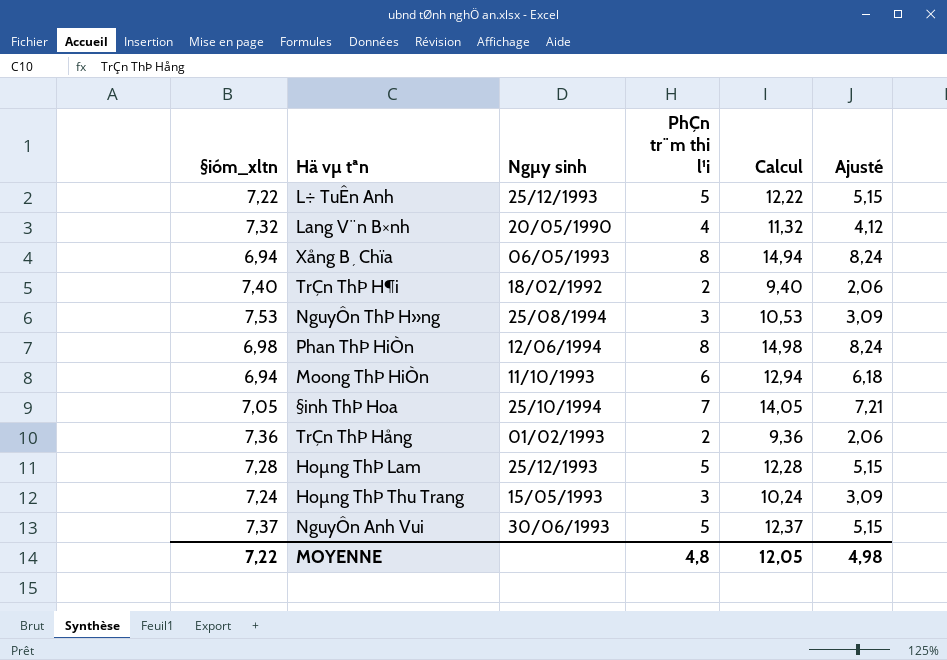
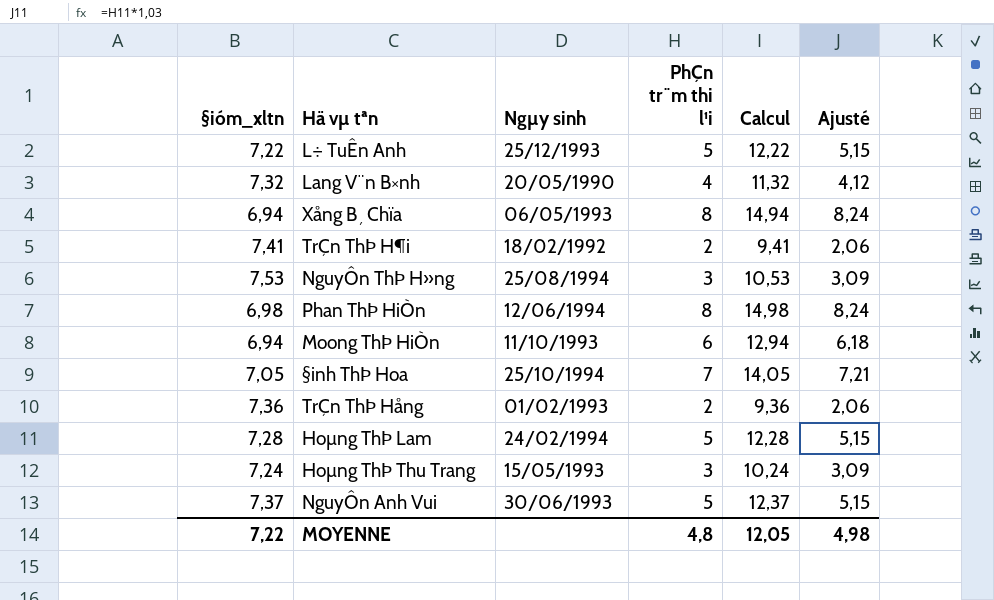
TrÇn ThÞ H¶i | §ióm_xltn: 7,40 -> 7,41
TrÇn ThÞ H¶i | Calcul: 9,40 -> 9,41
Hoµng ThÞ Lam | Ngµy sinh: 25/12/1993 -> 24/02/1994

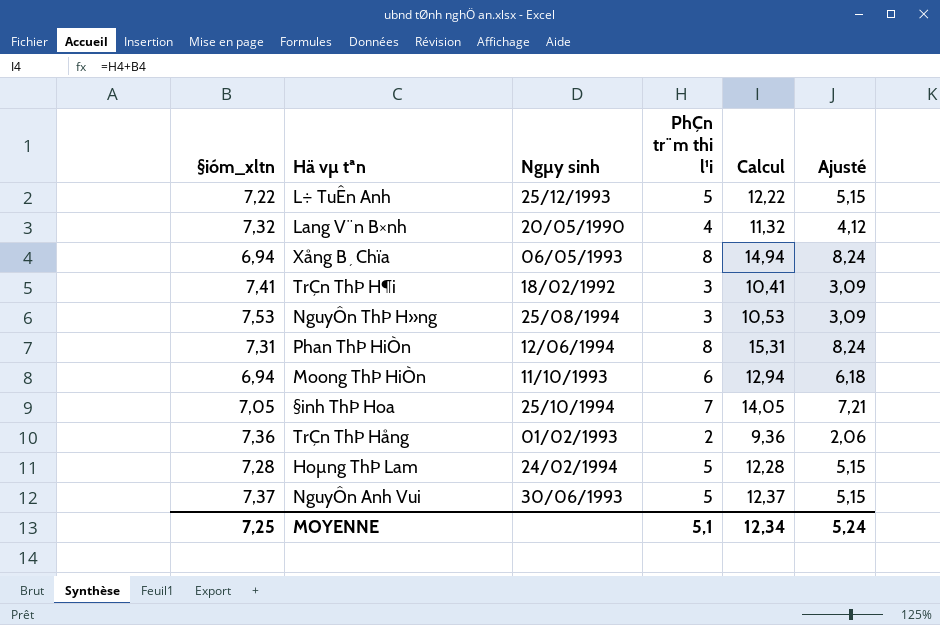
row Hoµng ThÞ Thu Trang: 7,24 | 15/05/1993 | 3 | 10,24 | 3,09 -> none
TrÇn ThÞ H¶i | PhÇn tr¨m thi l¹i: 2 -> 3
TrÇn ThÞ H¶i | Calcul: 9,41 -> 10,41
TrÇn ThÞ H¶i | Ajusté: 2,06 -> 3,09
Phan ThÞ HiÒn | §ióm_xltn: 6,98 -> 7,31
Phan ThÞ HiÒn | Calcul: 14,98 -> 15,31
MOYENNE | §ióm_xltn: 7,22 -> 7,25
MOYENNE | PhÇn tr¨m thi l¹i: 4,8 -> 5,1
MOYENNE | Calcul: 12,05 -> 12,34
MOYENNE | Ajusté: 4,98 -> 5,24

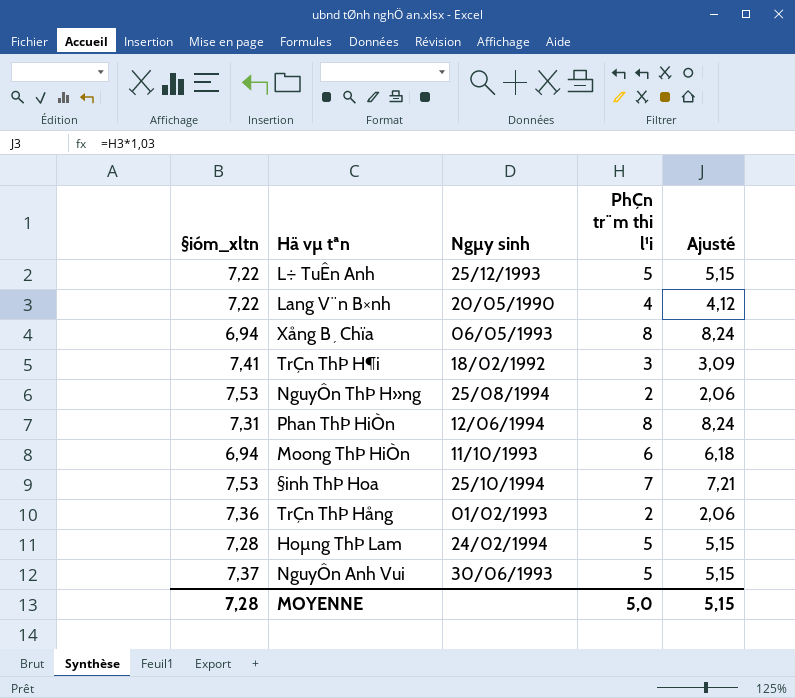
column Calcul | formula: [§ióm_xltn] + [PhÇn tr¨m thi l¹i] -> none
Lang V¨n B×nh | §ióm_xltn: 7,32 -> 7,22
NguyÔn ThÞ H»ng | PhÇn tr¨m thi l¹i: 3 -> 2
NguyÔn ThÞ H»ng | Ajusté: 3,09 -> 2,06
§inh ThÞ Hoa | §ióm_xltn: 7,05 -> 7,53
MOYENNE | §ióm_xltn: 7,25 -> 7,28
MOYENNE | PhÇn tr¨m thi l¹i: 5,1 -> 5,0
MOYENNE | Ajusté: 5,24 -> 5,15

